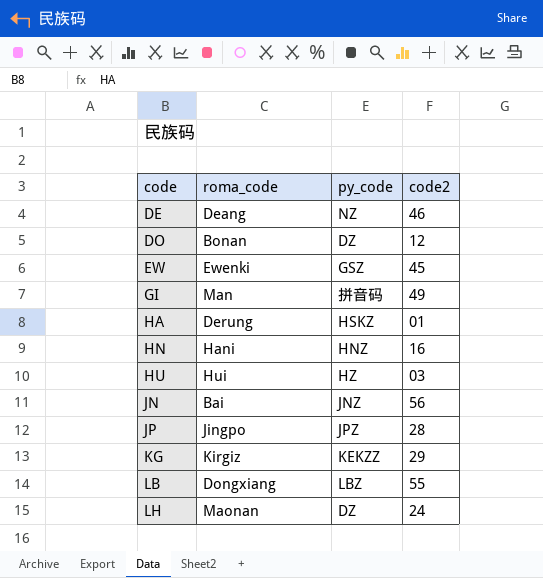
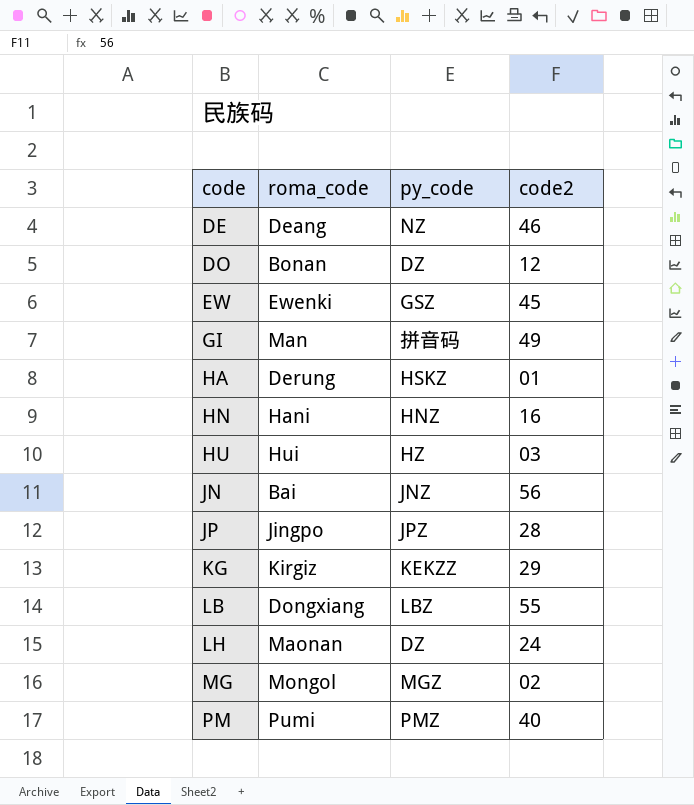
row MG: none -> Mongol | MGZ | 02
row PM: none -> Pumi | PMZ | 40

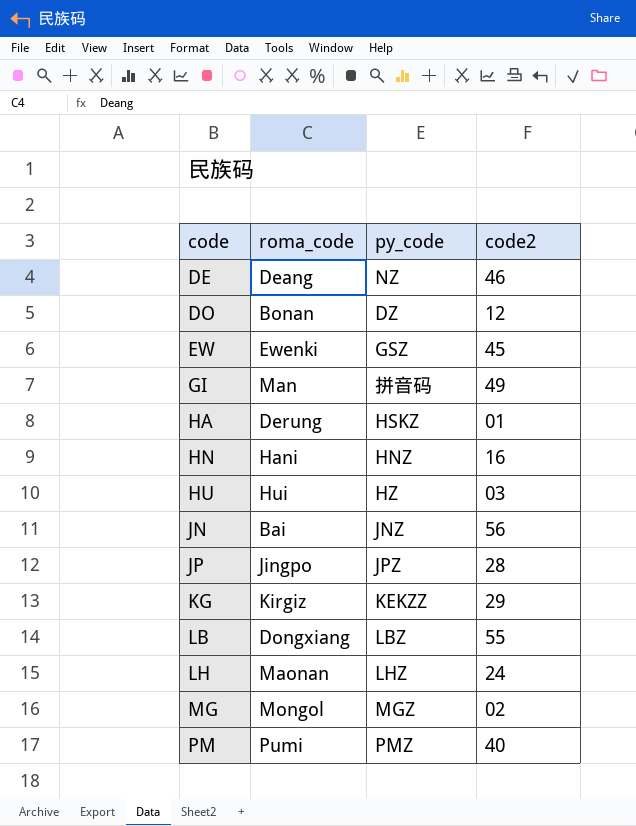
LH | py_code: DZ -> LHZ

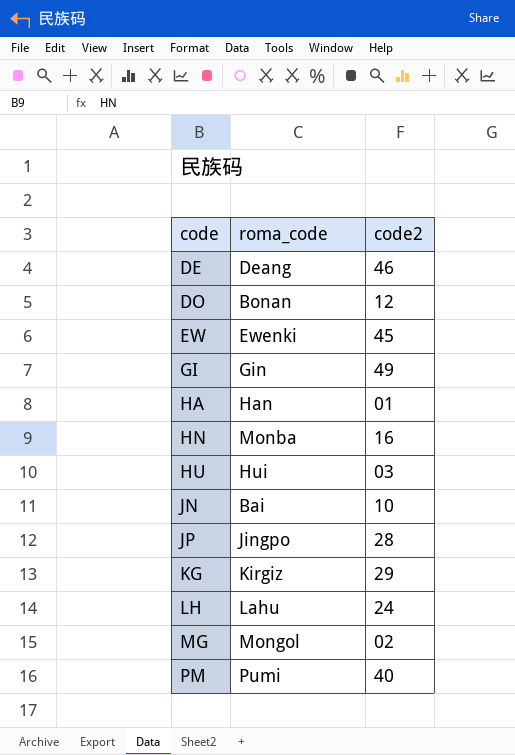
column py_code | position: 3 -> none
row LB: Dongxiang | LBZ | 55 -> none
GI | roma_code: Man -> Gin
HA | roma_code: Derung -> Han
HN | roma_code: Hani -> Monba
JN | code2: 56 -> 10
LH | roma_code: Maonan -> Lahu

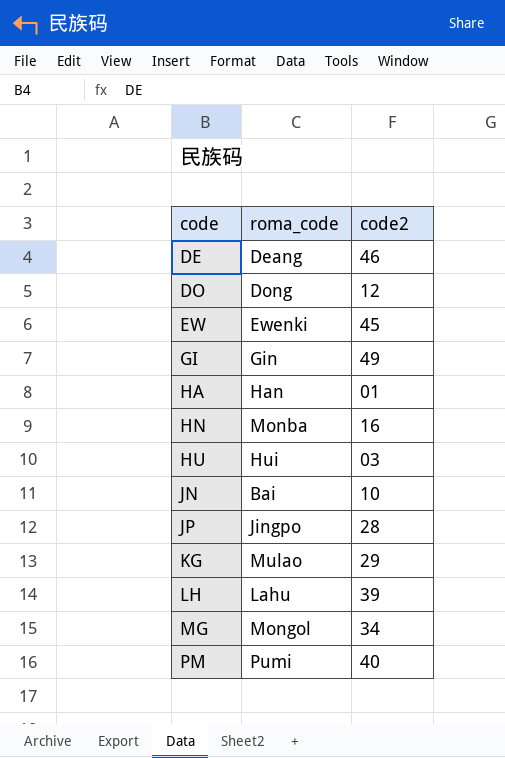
DO | roma_code: Bonan -> Dong
KG | roma_code: Kirgiz -> Mulao
LH | code2: 24 -> 39
MG | code2: 02 -> 34

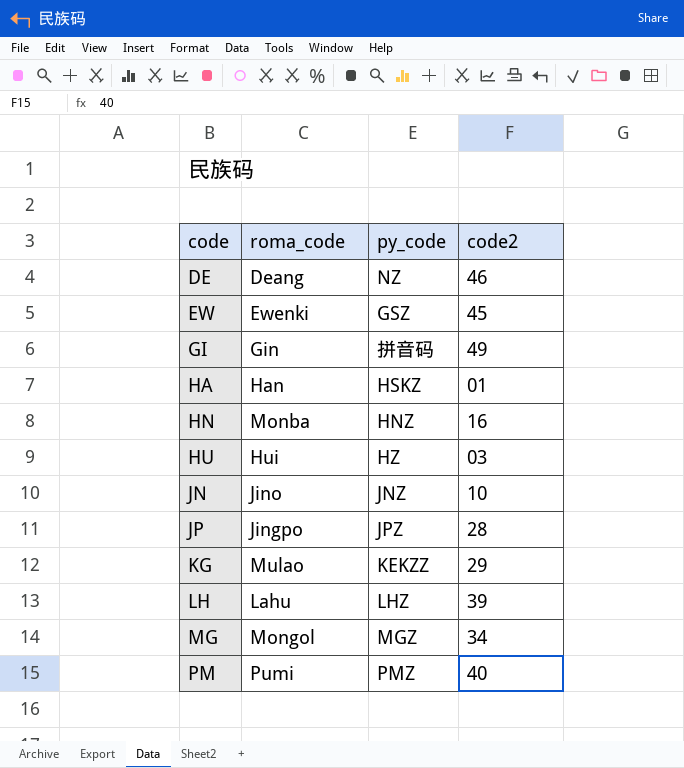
column py_code | position: none -> 3
row DO: Dong | 12 -> none
JN | roma_code: Bai -> Jino

